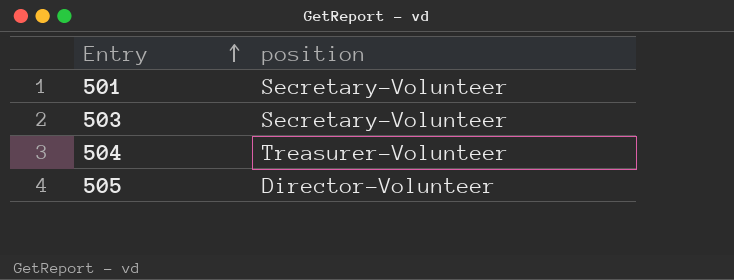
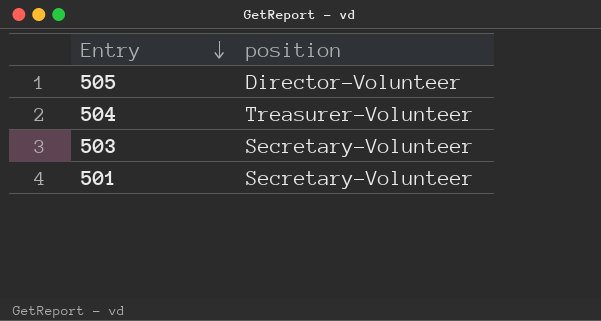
row order: Entry ascending -> Entry descending

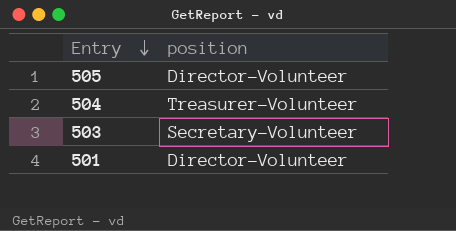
501 | position: Secretary-Volunteer -> Director-Volunteer

